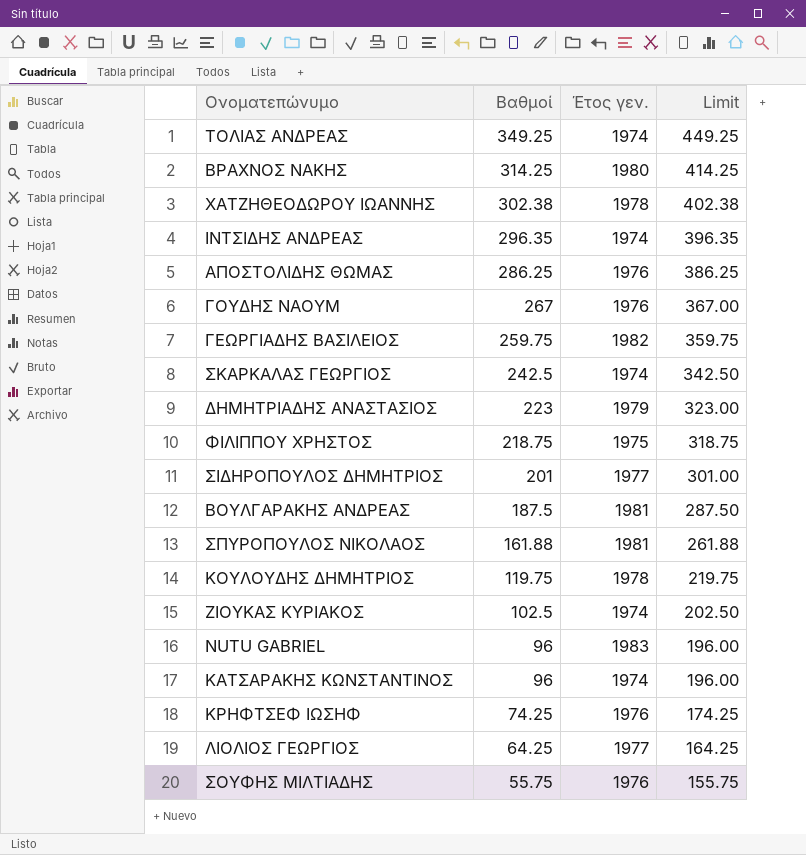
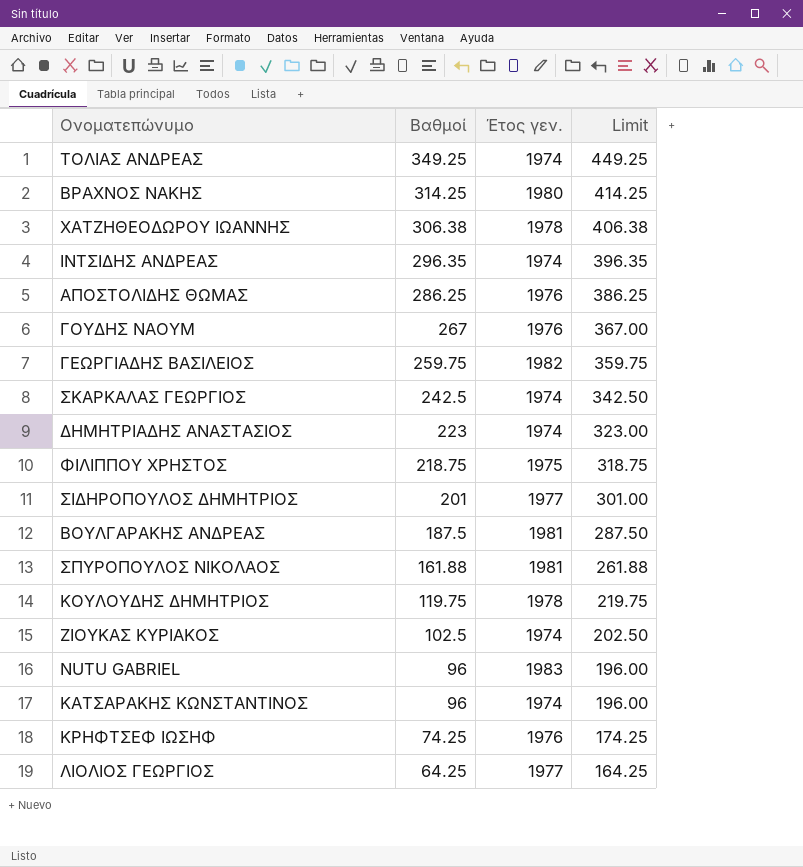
row ΣΟΥΦΗΣ ΜΙΛΤΙΑΔΗΣ: 55.75 | 1976 | 155.75 -> none
ΧΑΤΖΗΘΕΟΔΩΡΟΥ ΙΩΑΝΝΗΣ | Βαθμοί: 302.38 -> 306.38
ΧΑΤΖΗΘΕΟΔΩΡΟΥ ΙΩΑΝΝΗΣ | Limit: 402.38 -> 406.38
ΔΗΜΗΤΡΙΑΔΗΣ ΑΝΑΣΤΑΣΙΟΣ | Έτος γεν.: 1979 -> 1974

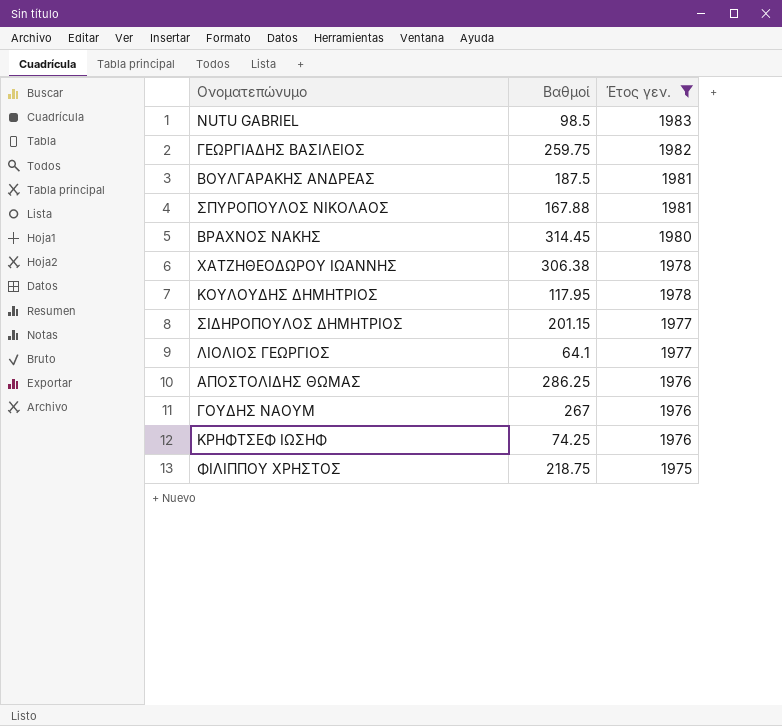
filter: none -> Έτος γεν. != 1974
row order: Βαθμοί descending -> Έτος γεν. descending
column Limit | formula: [Βαθμοί] + 100 -> none
NUTU GABRIEL | Βαθμοί: 96 -> 98.5
ΣΠΥΡΟΠΟΥΛΟΣ ΝΙΚΟΛΑΟΣ | Βαθμοί: 161.88 -> 167.88
ΒΡΑΧΝΟΣ ΝΑΚΗΣ | Βαθμοί: 314.25 -> 314.45
ΚΟΥΛΟΥΔΗΣ ΔΗΜΗΤΡΙΟΣ | Βαθμοί: 119.75 -> 117.95
ΣΙΔΗΡΟΠΟΥΛΟΣ ΔΗΜΗΤΡΙΟΣ | Βαθμοί: 201 -> 201.15
ΛΙΟΛΙΟΣ ΓΕΩΡΓΙΟΣ | Βαθμοί: 64.25 -> 64.1

